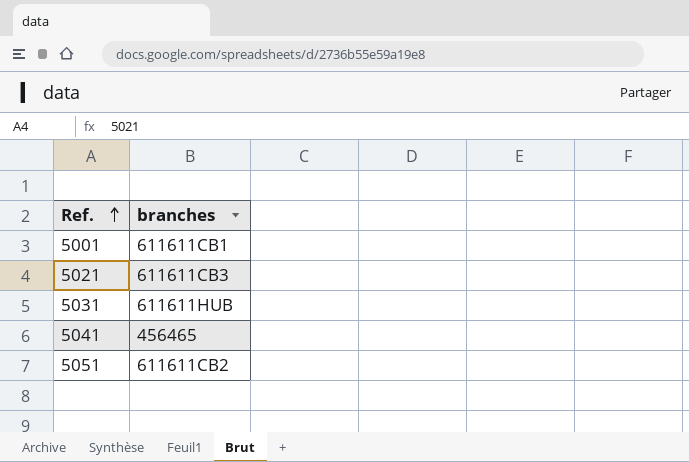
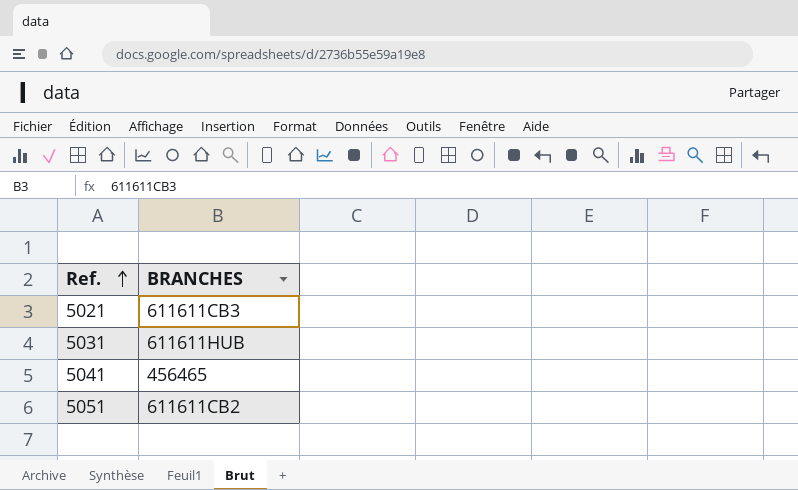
column name: branches -> BRANCHES
row 5001: 611611CB1 -> none

